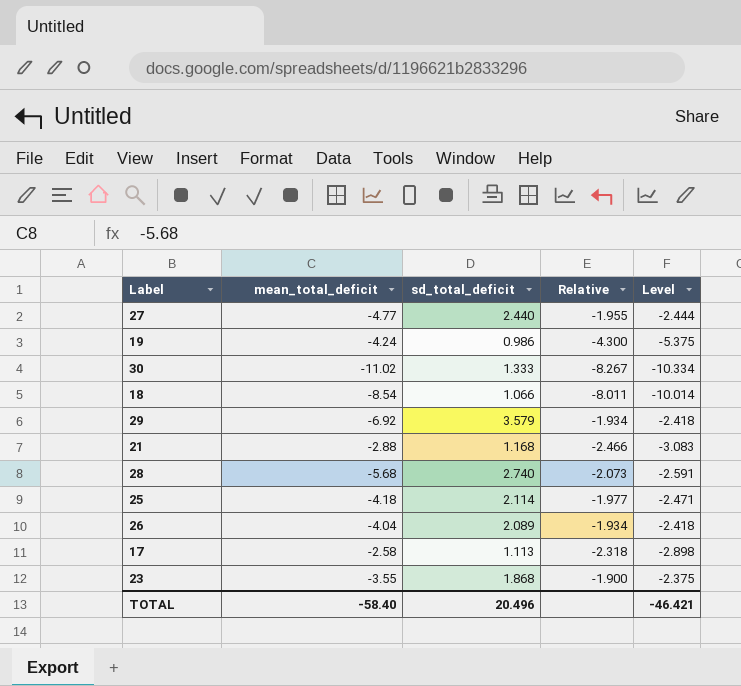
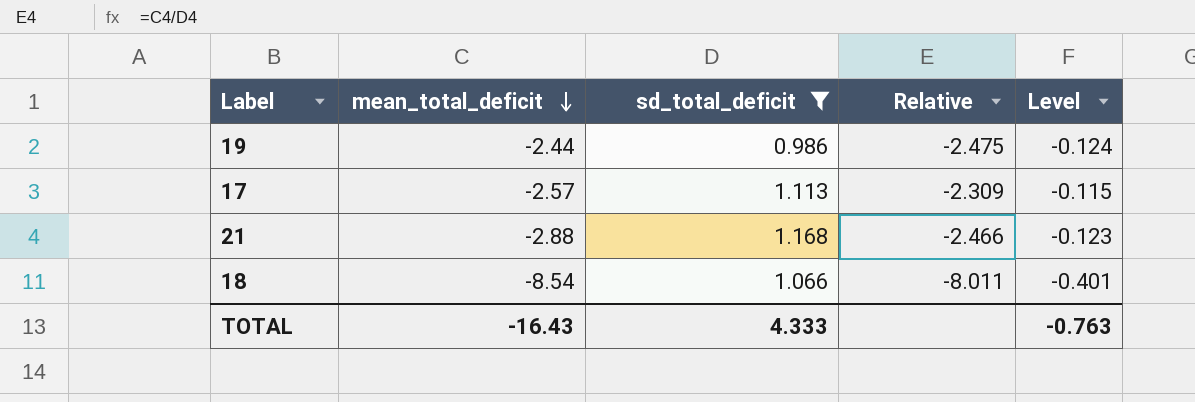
filter: none -> sd_total_deficit <= 1.168
row order: none -> mean_total_deficit descending
column Level | formula: [Relative] * 1.25 -> [Relative] * 0.05
19 | mean_total_deficit: -4.24 -> -2.44
19 | Relative: -4.300 -> -2.475
17 | mean_total_deficit: -2.58 -> -2.57
17 | Relative: -2.318 -> -2.309
TOTAL | mean_total_deficit: -58.40 -> -16.43
TOTAL | sd_total_deficit: 20.496 -> 4.333
TOTAL | Level: -46.421 -> -0.763

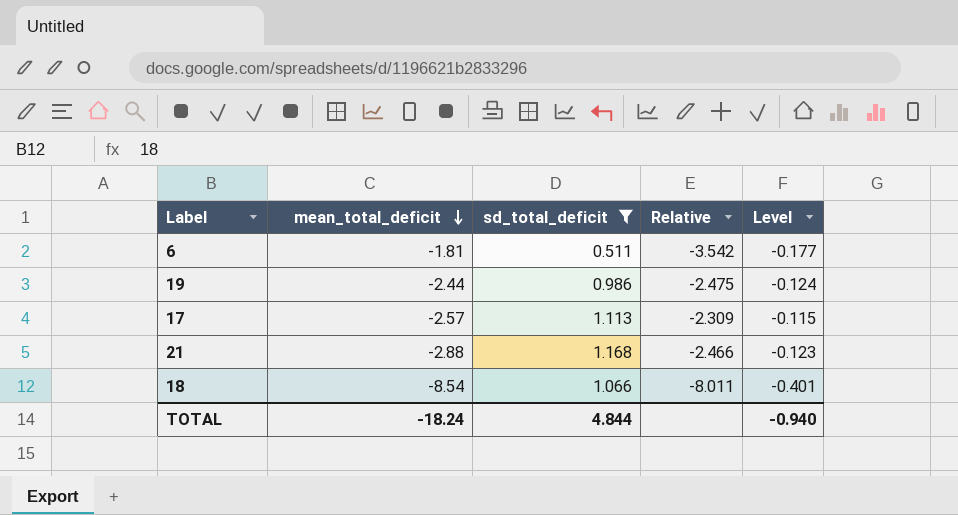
row 6: none -> -1.81 | 0.511 | -3.542 | -0.177
TOTAL | mean_total_deficit: -16.43 -> -18.24
TOTAL | sd_total_deficit: 4.333 -> 4.844
TOTAL | Level: -0.763 -> -0.940

